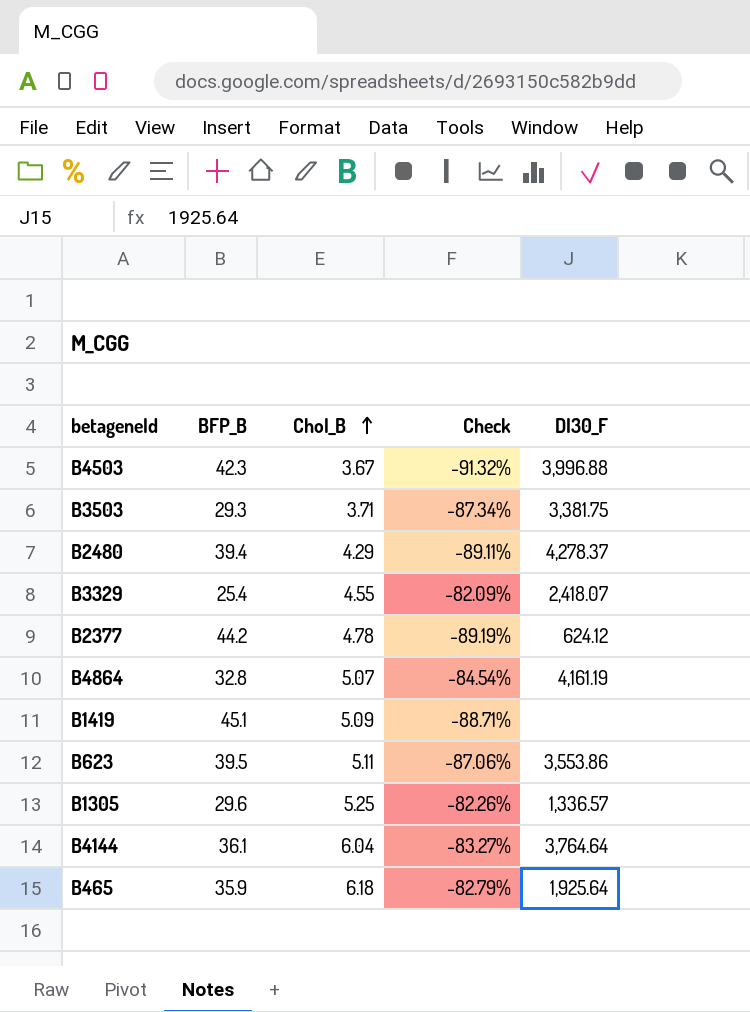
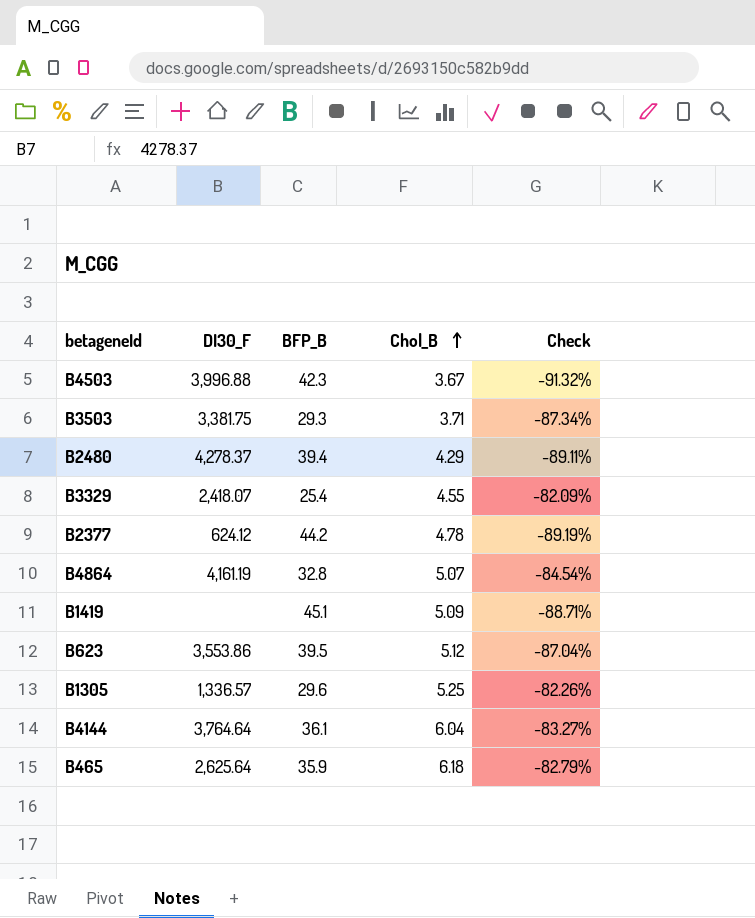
column DI30_F | position: 5 -> 2
B623 | Chol_B: 5.11 -> 5.12
B623 | Check: -87.06% -> -87.04%
B465 | DI30_F: 1,925.64 -> 2,625.64

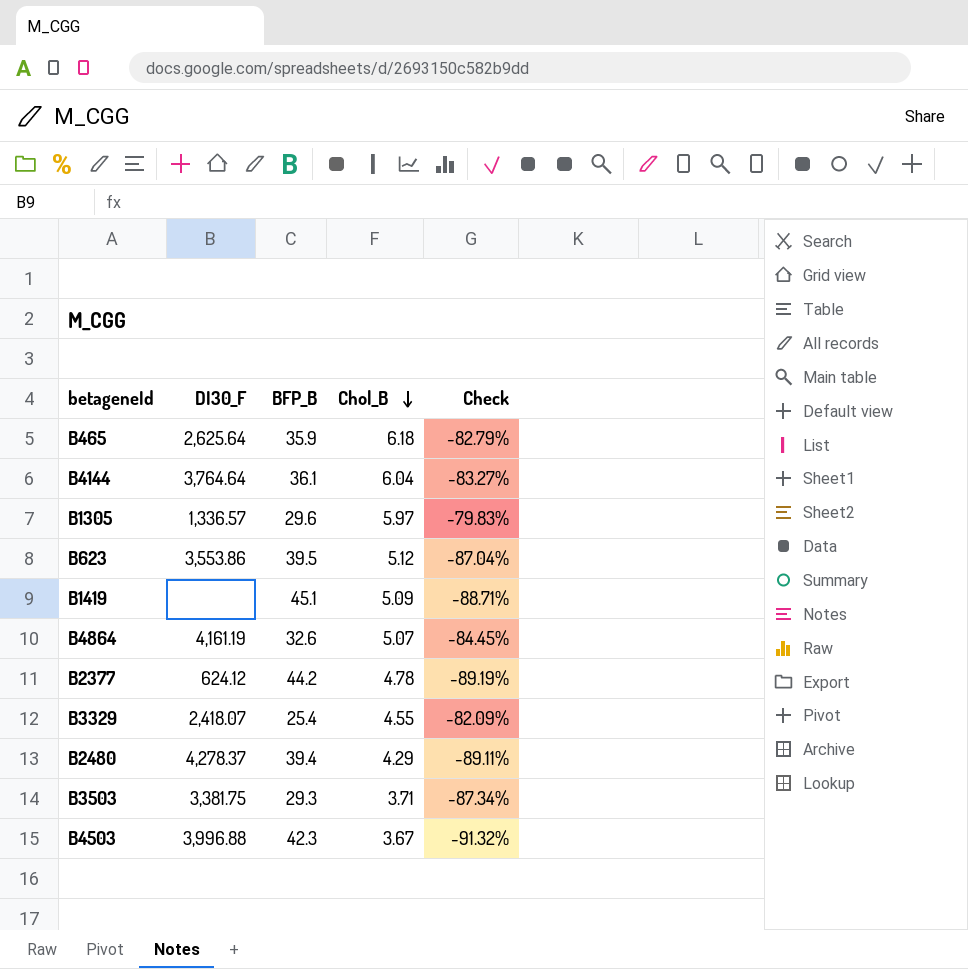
row order: Chol_B ascending -> Chol_B descending
B1305 | Chol_B: 5.25 -> 5.97
B1305 | Check: -82.26% -> -79.83%
B4864 | BFP_B: 32.8 -> 32.6
B4864 | Check: -84.54% -> -84.45%

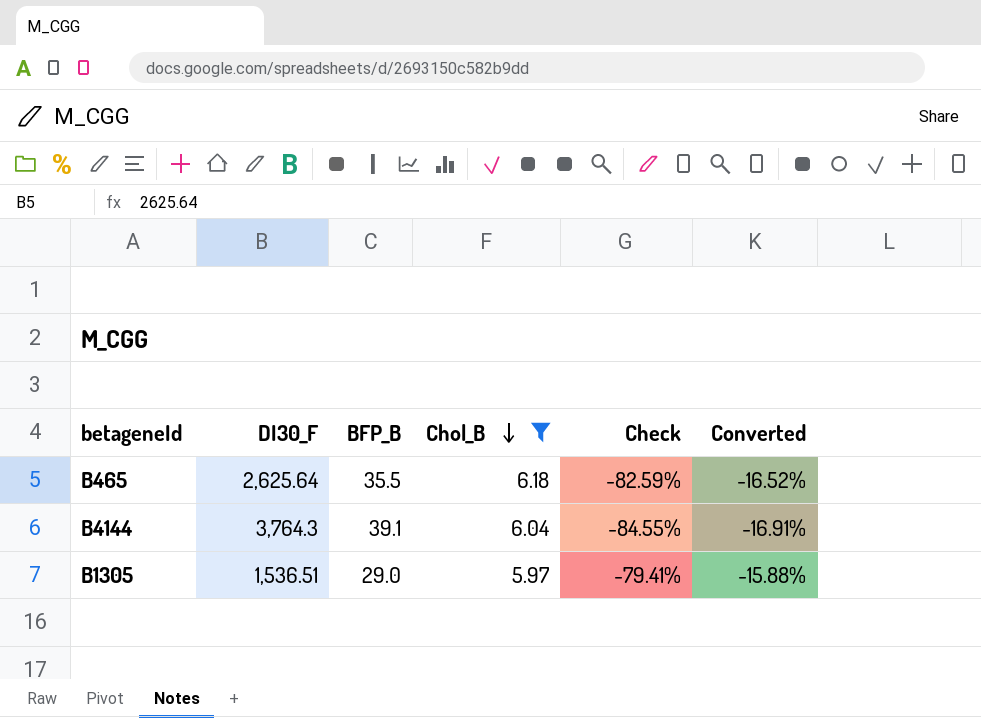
filter: none -> Chol_B >= 5.97
column Converted | formula: none -> [Check] * 0.2
B465 | BFP_B: 35.9 -> 35.5
B465 | Check: -82.79% -> -82.59%
B4144 | DI30_F: 3,764.64 -> 3,764.3
B4144 | BFP_B: 36.1 -> 39.1
B4144 | Check: -83.27% -> -84.55%
B1305 | DI30_F: 1,336.57 -> 1,536.51
B1305 | BFP_B: 29.6 -> 29.0
B1305 | Check: -79.83% -> -79.41%

